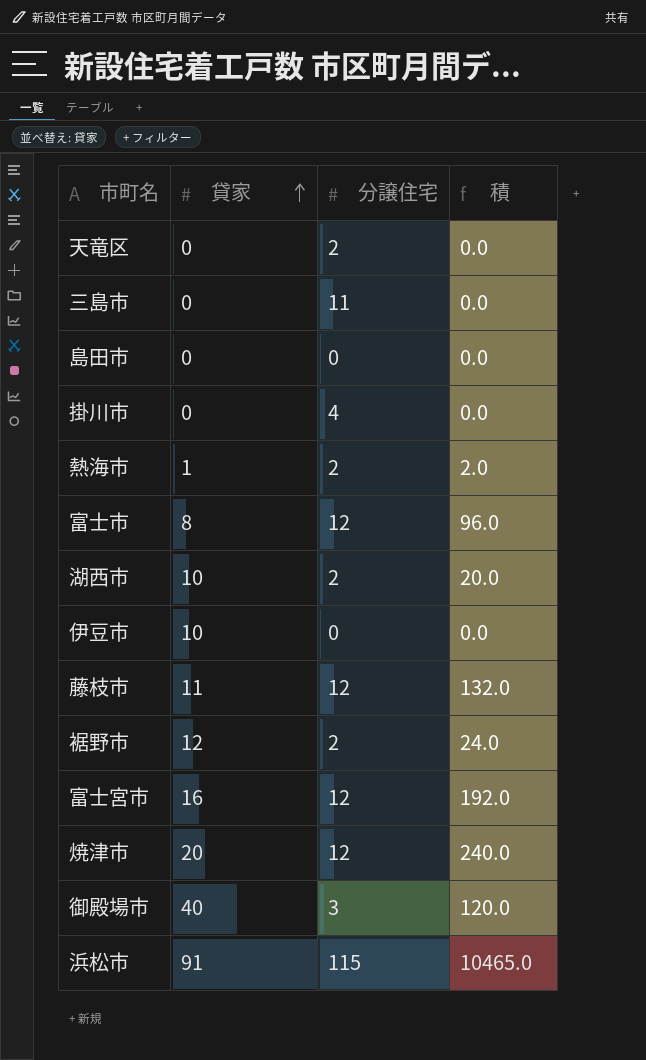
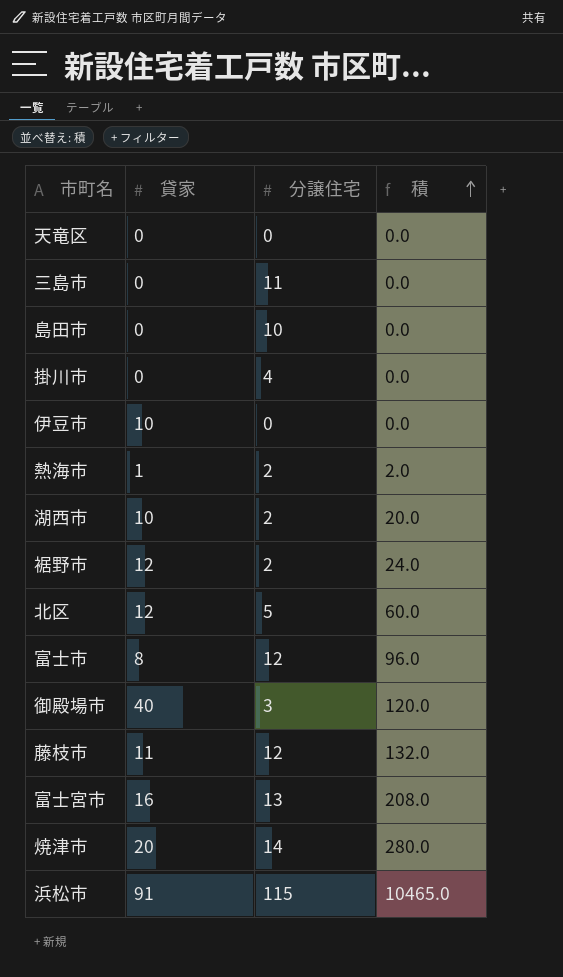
row order: 貸家 ascending -> 積 ascending
天竜区 | 分譲住宅: 2 -> 0
島田市 | 分譲住宅: 0 -> 10
row 北区: none -> 12 | 5 | 60.0
富士宮市 | 分譲住宅: 12 -> 13
富士宮市 | 積: 192.0 -> 208.0
焼津市 | 分譲住宅: 12 -> 14
焼津市 | 積: 240.0 -> 280.0

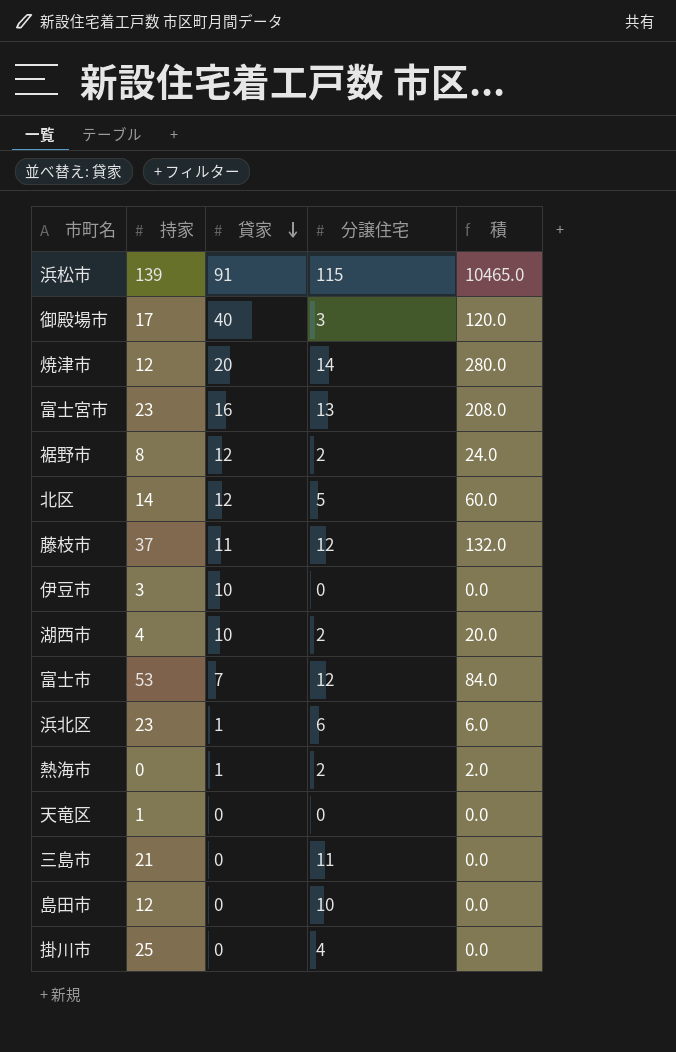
row order: 積 ascending -> 貸家 descending
column 持家 | position: none -> 2
富士市 | 貸家: 8 -> 7
富士市 | 積: 96.0 -> 84.0
row 浜北区: none -> 23 | 1 | 6 | 6.0

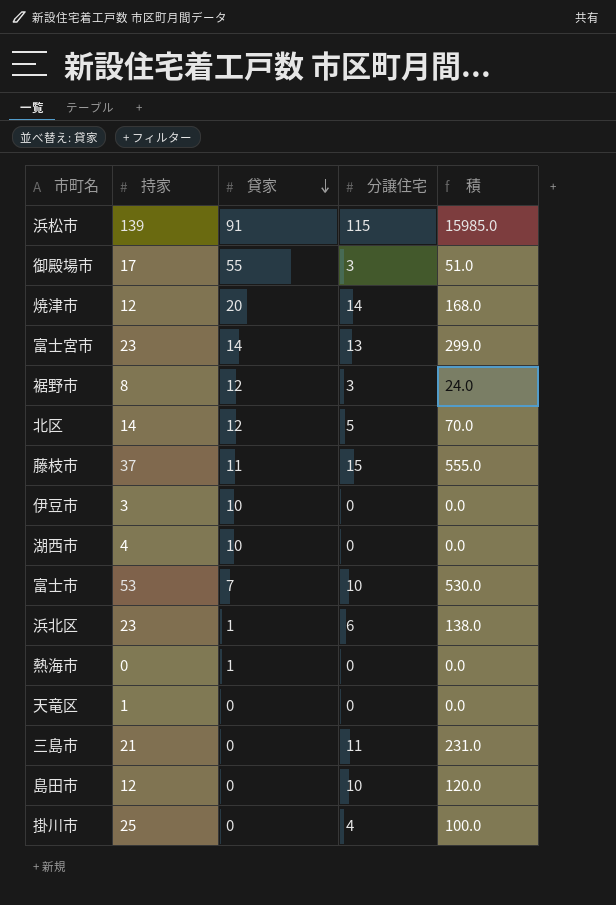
column 積 | formula: [貸家] * [分譲住宅] -> [持家] * [分譲住宅]
御殿場市 | 貸家: 40 -> 55
富士宮市 | 貸家: 16 -> 14
裾野市 | 分譲住宅: 2 -> 3
藤枝市 | 分譲住宅: 12 -> 15
湖西市 | 分譲住宅: 2 -> 0
富士市 | 分譲住宅: 12 -> 10
熱海市 | 分譲住宅: 2 -> 0

